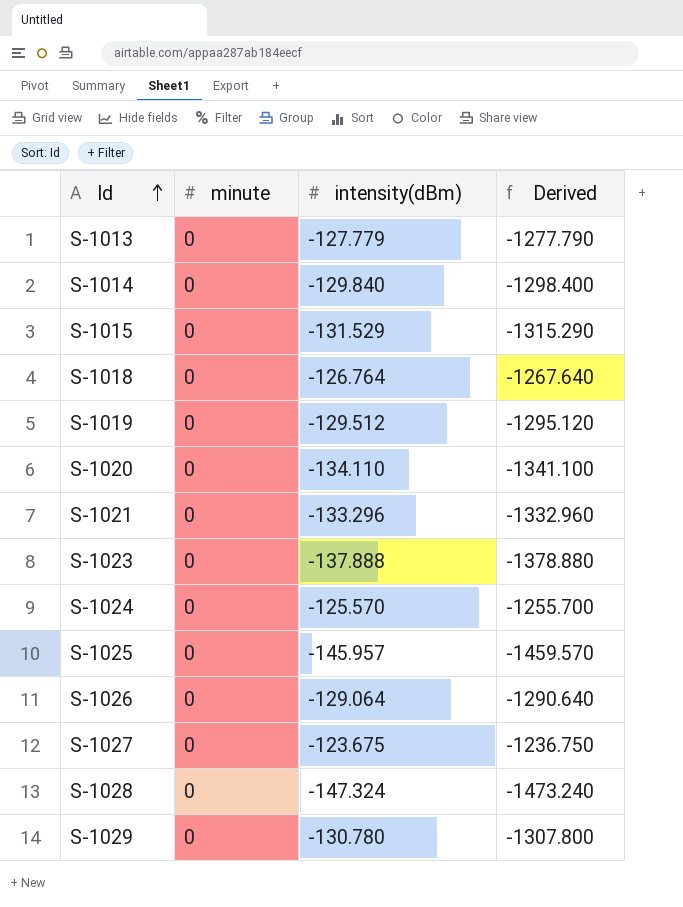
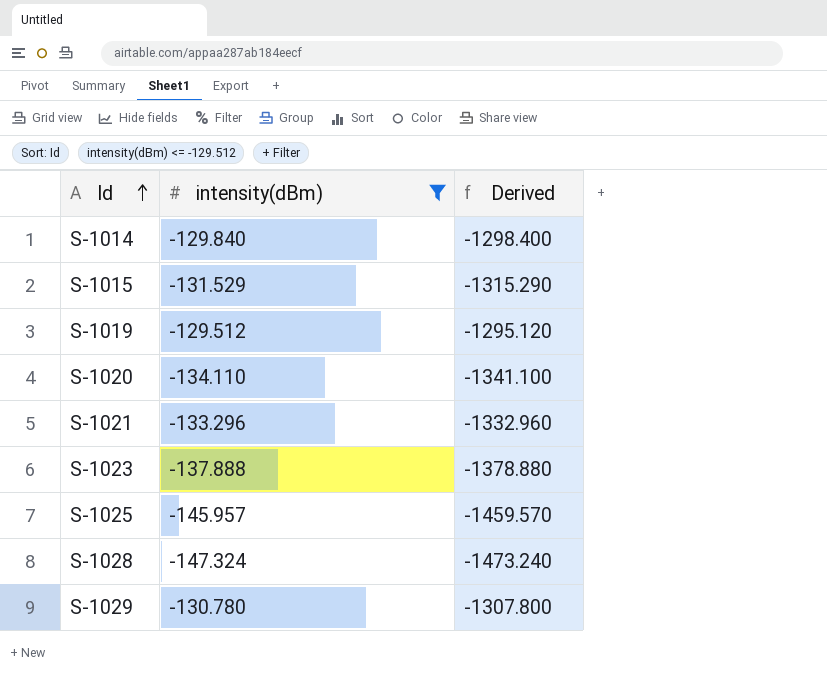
filter: none -> intensity(dBm) <= -129.512
column minute | position: 2 -> none

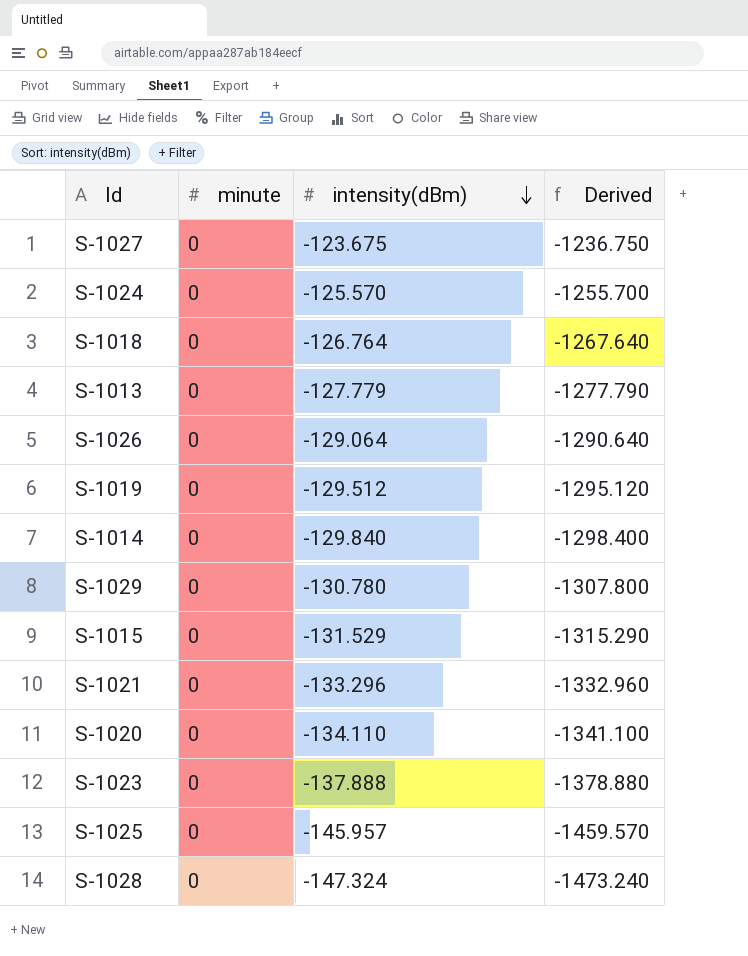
filter: intensity(dBm) <= -129.512 -> none
row order: Id ascending -> intensity(dBm) descending
column minute | position: none -> 2

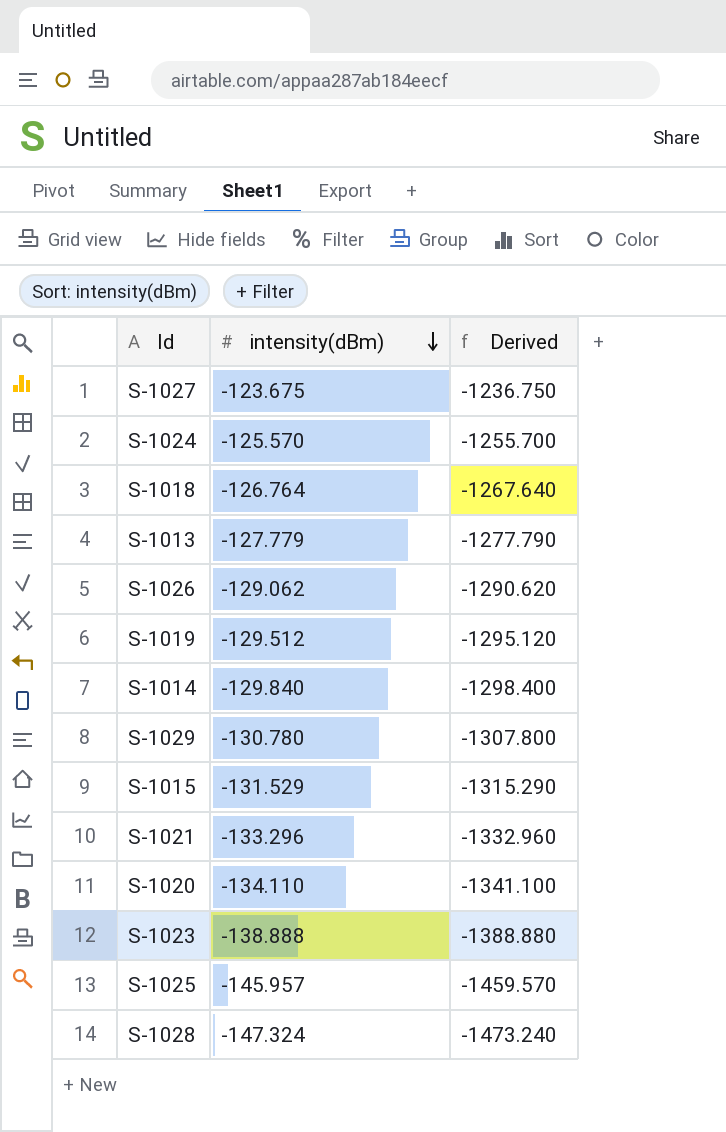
column minute | position: 2 -> none
S-1026 | intensity(dBm): -129.064 -> -129.062
S-1026 | Derived: -1290.640 -> -1290.620
S-1023 | intensity(dBm): -137.888 -> -138.888
S-1023 | Derived: -1378.880 -> -1388.880

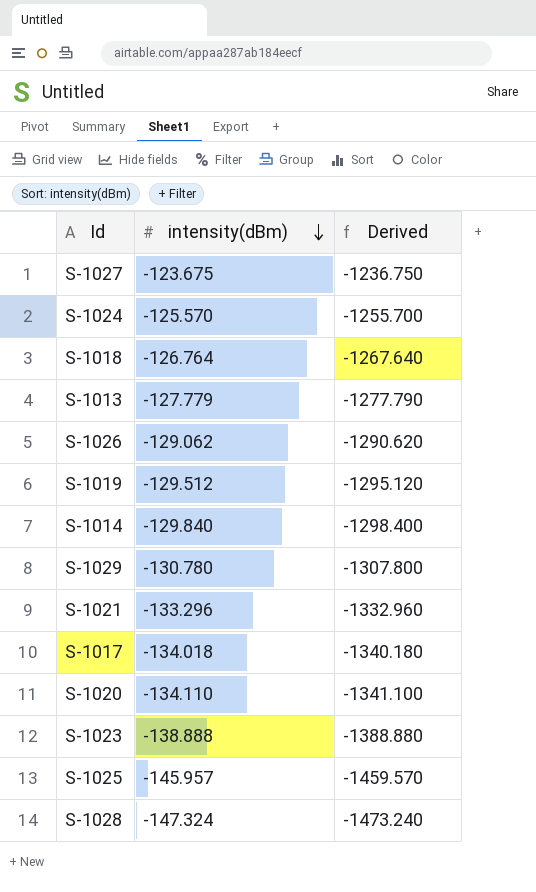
row S-1015: -131.529 | -1315.290 -> none
row S-1017: none -> -134.018 | -1340.180

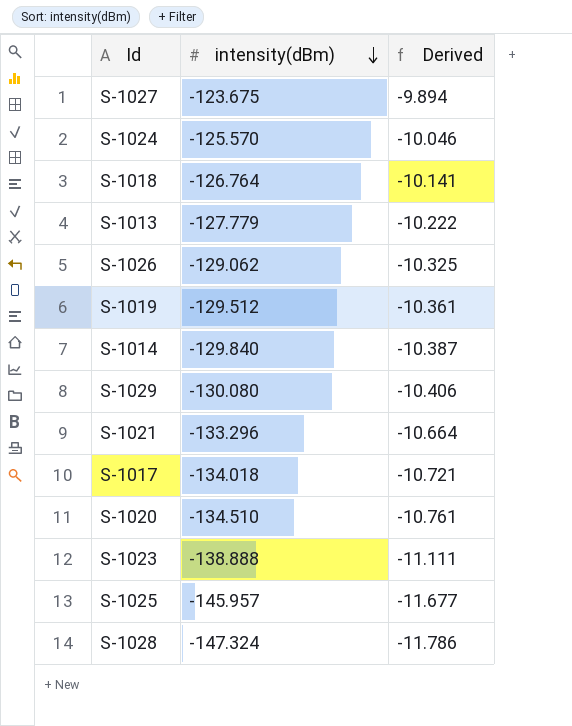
column Derived | formula: [intensity(dBm)] * 10 -> [intensity(dBm)] * 0.08
S-1029 | intensity(dBm): -130.780 -> -130.080
S-1020 | intensity(dBm): -134.110 -> -134.510

